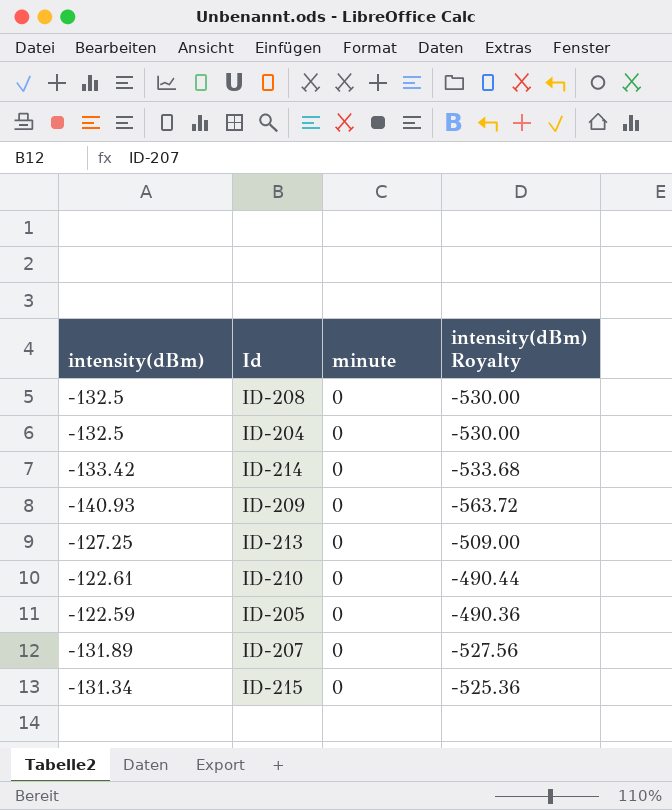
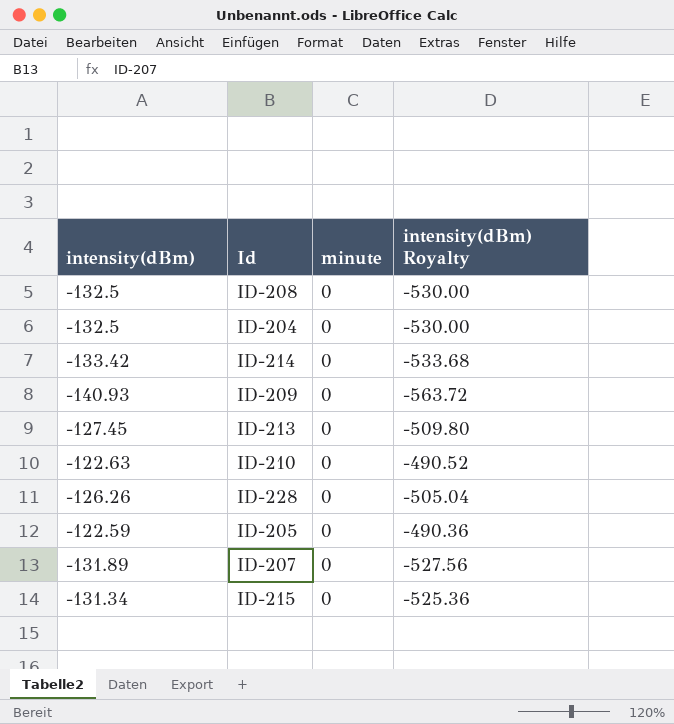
ID-213 | intensity(dBm): -127.25 -> -127.45
ID-213 | intensity(dBm) Royalty: -509.00 -> -509.80
ID-210 | intensity(dBm): -122.61 -> -122.63
ID-210 | intensity(dBm) Royalty: -490.44 -> -490.52
row ID-228: none -> -126.26 | 0 | -505.04

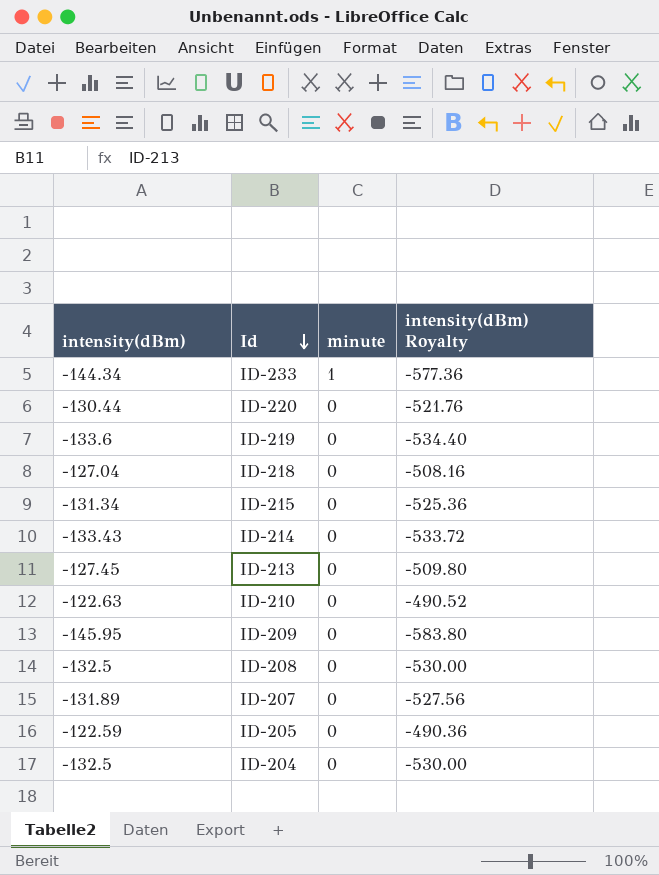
row order: none -> Id descending
row ID-228: -126.26 | 0 | -505.04 -> none
row ID-233: none -> -144.34 | 1 | -577.36
row ID-220: none -> -130.44 | 0 | -521.76
row ID-219: none -> -133.6 | 0 | -534.40
row ID-218: none -> -127.04 | 0 | -508.16
ID-214 | intensity(dBm): -133.42 -> -133.43
ID-214 | intensity(dBm) Royalty: -533.68 -> -533.72
ID-209 | intensity(dBm): -140.93 -> -145.95
ID-209 | intensity(dBm) Royalty: -563.72 -> -583.80

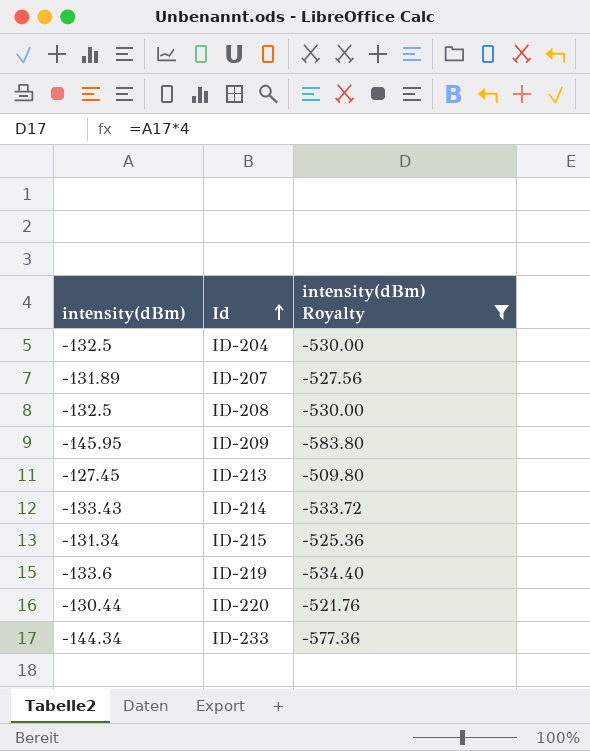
filter: none -> intensity(dBm) Royalty <= -509.80
row order: Id descending -> Id ascending
column minute | position: 3 -> none

